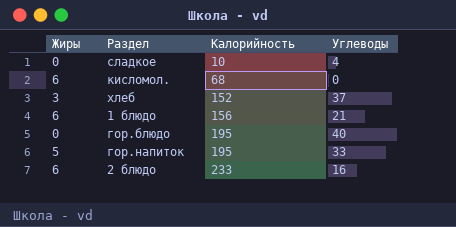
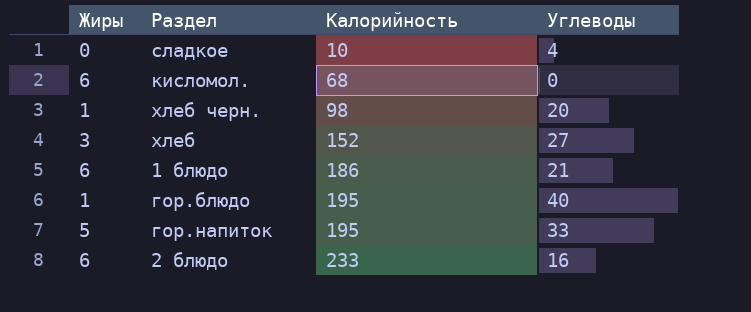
row хлеб черн.: none -> 1 | 98 | 20
хлеб | Углеводы: 37 -> 27
1 блюдо | Калорийность: 156 -> 186
гор.блюдо | Жиры: 0 -> 1

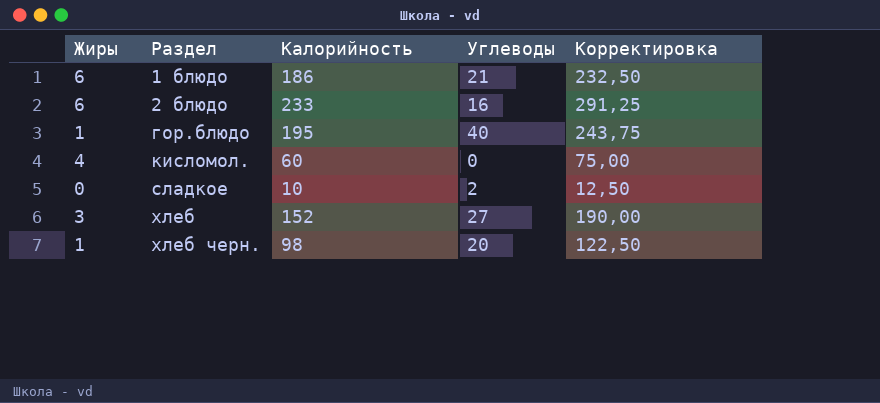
row order: Калорийность ascending -> Раздел ascending
column Корректировка | formula: none -> [Калорийность] * 1,25
row гор.напиток: 5 | 195 | 33 -> none
кисломол. | Жиры: 6 -> 4
кисломол. | Калорийность: 68 -> 60
сладкое | Углеводы: 4 -> 2

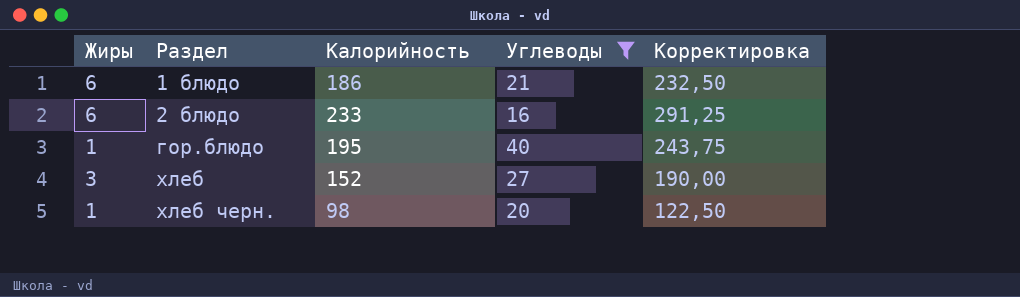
filter: none -> Углеводы >= 16

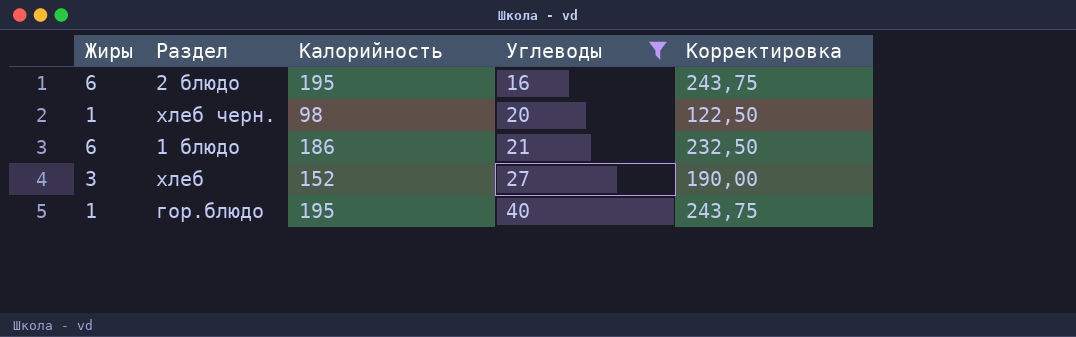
row order: Раздел ascending -> Углеводы ascending
2 блюдо | Калорийность: 233 -> 195
2 блюдо | Корректировка: 291,25 -> 243,75

